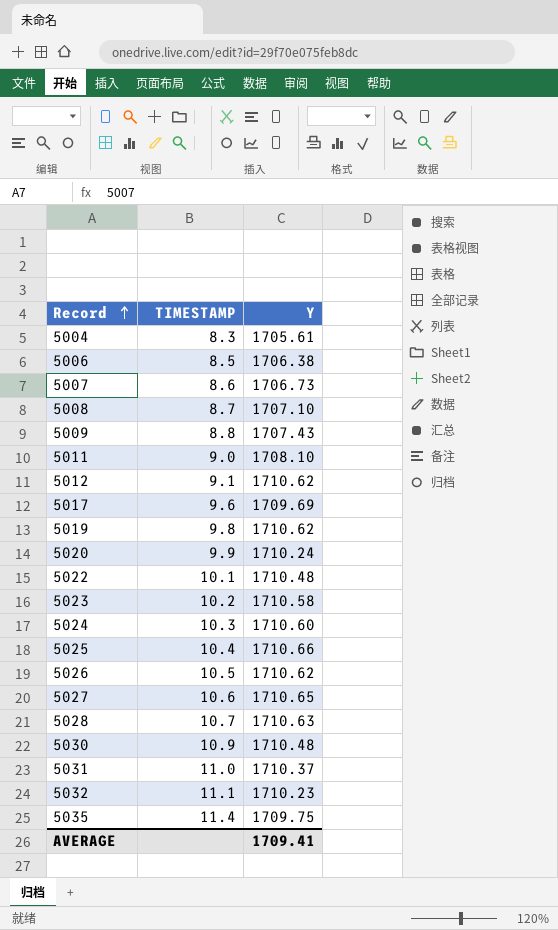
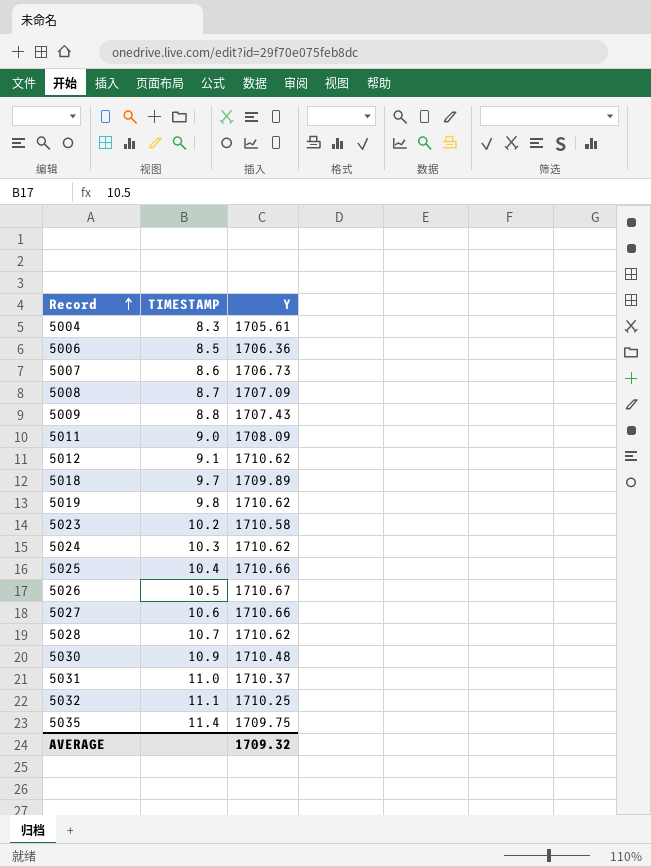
row 5017: 9.6 | 1709.69 -> none
row 5020: 9.9 | 1710.24 -> none
row 5022: 10.1 | 1710.48 -> none
5006 | Y: 1706.38 -> 1706.36
5008 | Y: 1707.10 -> 1707.09
5011 | Y: 1708.10 -> 1708.09
row 5018: none -> 9.7 | 1709.89
5024 | Y: 1710.60 -> 1710.62
5026 | Y: 1710.62 -> 1710.67
5027 | Y: 1710.65 -> 1710.66
5028 | Y: 1710.63 -> 1710.62
5032 | Y: 1710.23 -> 1710.25
AVERAGE | Y: 1709.41 -> 1709.32

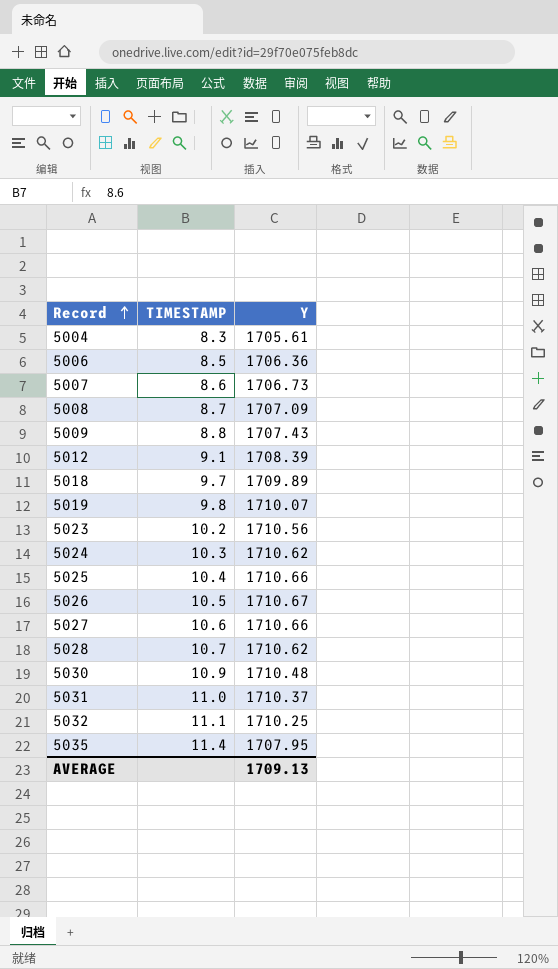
row 5011: 9.0 | 1708.09 -> none
5012 | Y: 1710.62 -> 1708.39
5019 | Y: 1710.62 -> 1710.07
5023 | Y: 1710.58 -> 1710.56
5035 | Y: 1709.75 -> 1707.95
AVERAGE | Y: 1709.32 -> 1709.13

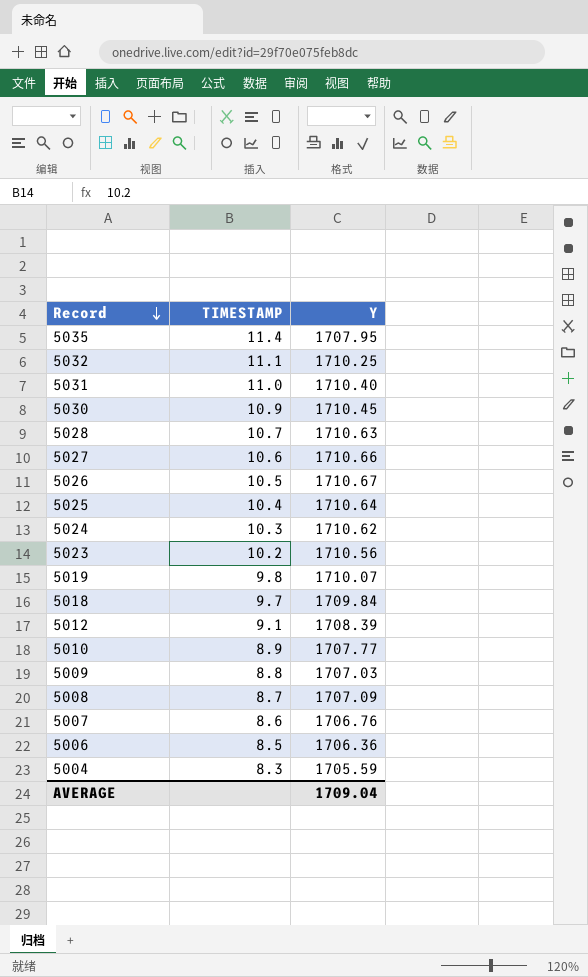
row order: Record ascending -> Record descending
5031 | Y: 1710.37 -> 1710.40
5030 | Y: 1710.48 -> 1710.45
5028 | Y: 1710.62 -> 1710.63
5025 | Y: 1710.66 -> 1710.64
5018 | Y: 1709.89 -> 1709.84
row 5010: none -> 8.9 | 1707.77
5009 | Y: 1707.43 -> 1707.03
5007 | Y: 1706.73 -> 1706.76
5004 | Y: 1705.61 -> 1705.59
AVERAGE | Y: 1709.13 -> 1709.04

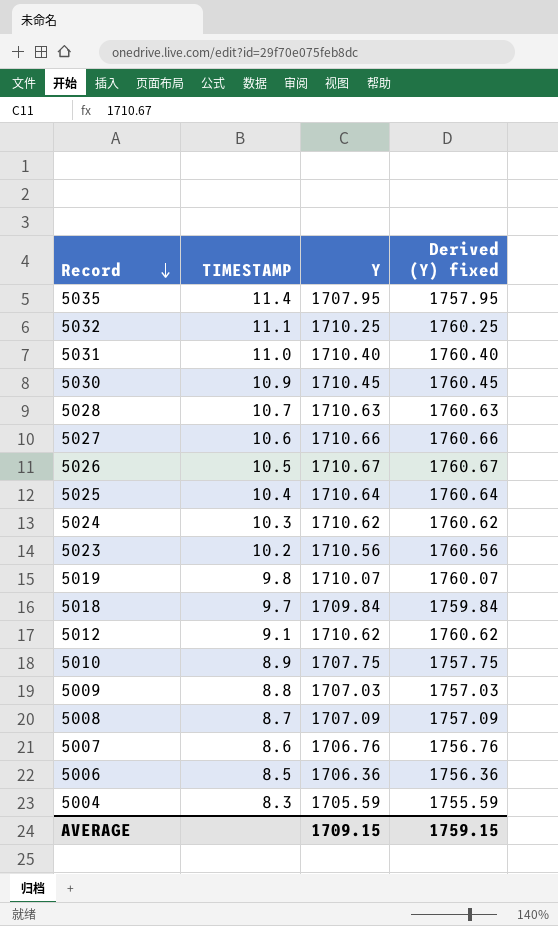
column Derived (Y) fixed | formula: none -> [Y] + 50
5012 | Y: 1708.39 -> 1710.62
5010 | Y: 1707.77 -> 1707.75
AVERAGE | Y: 1709.04 -> 1709.15

